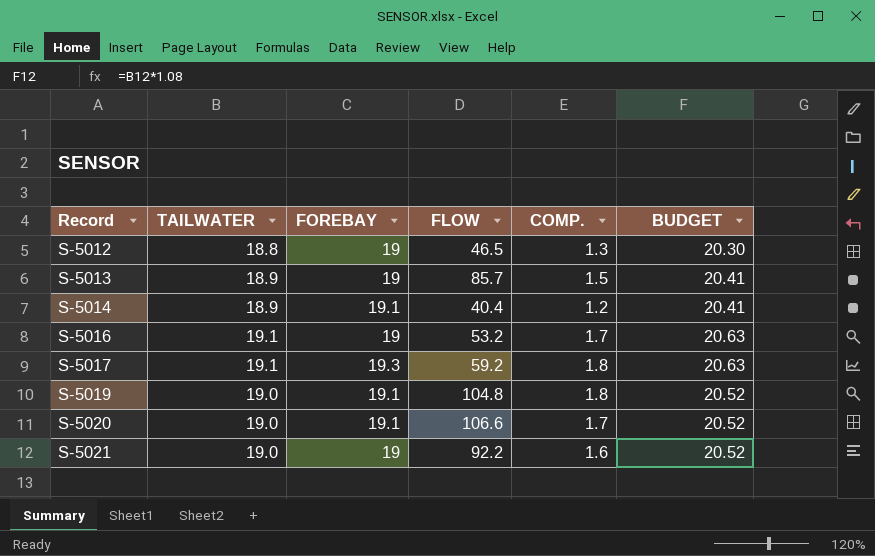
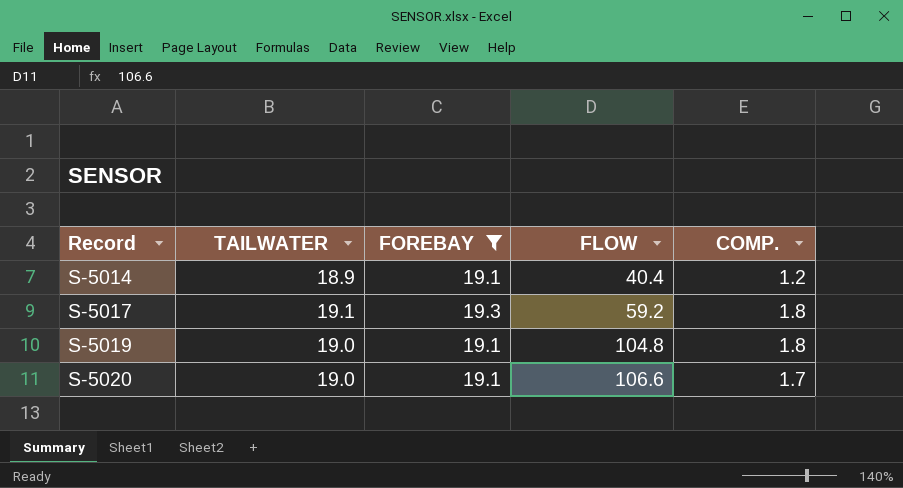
filter: none -> FOREBAY != 19
column BUDGET | formula: [TAILWATER] * 1.08 -> none

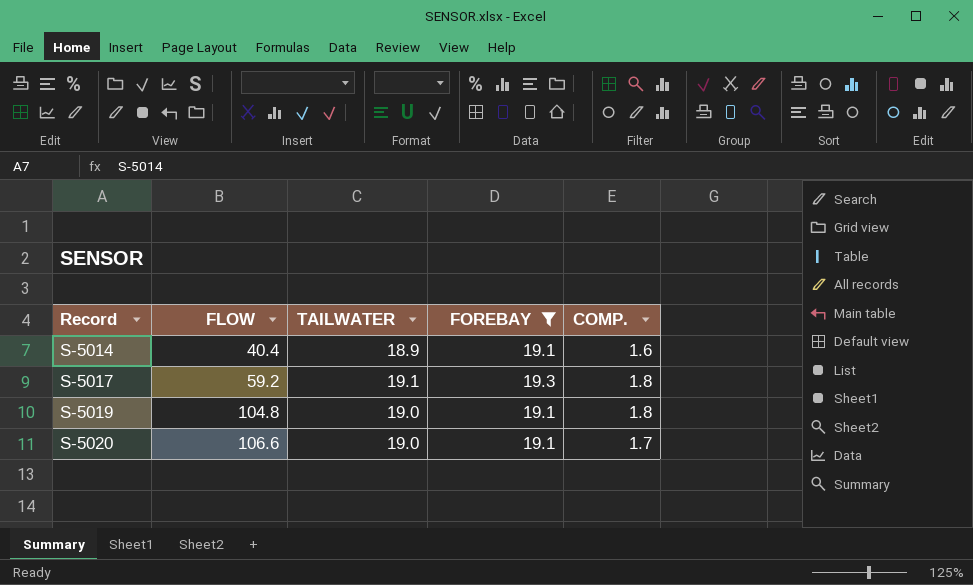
column FLOW | position: 4 -> 2
S-5014 | COMP.: 1.2 -> 1.6

